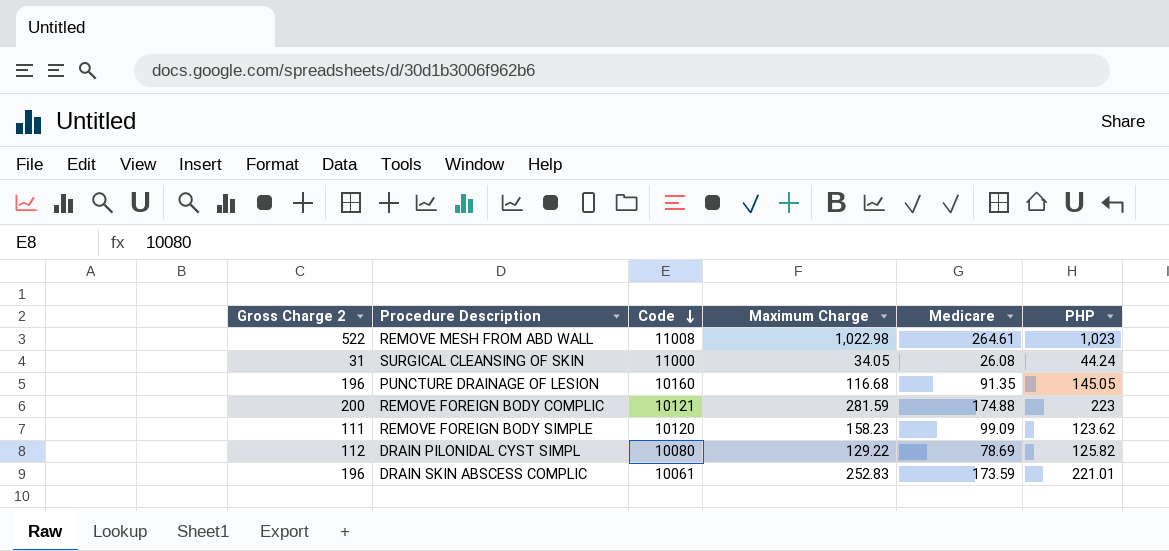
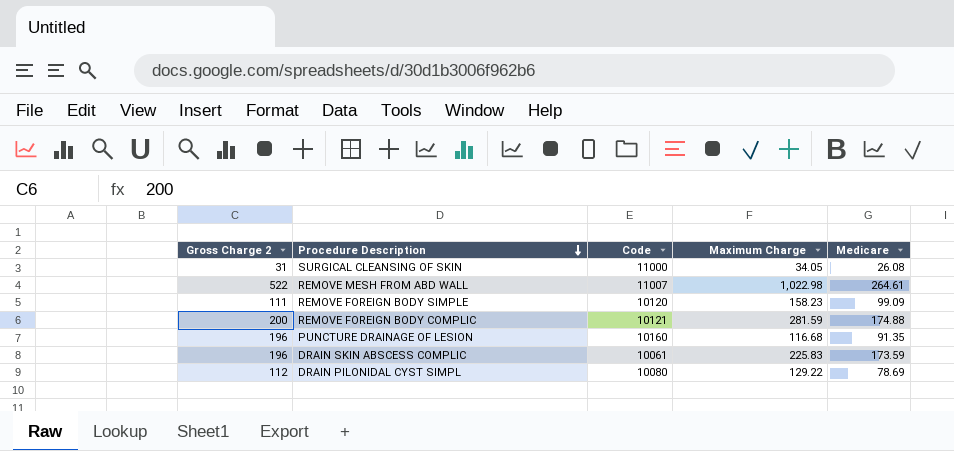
row order: Code descending -> Procedure Description descending
column PHP | position: 6 -> none
REMOVE MESH FROM ABD WALL | Code: 11008 -> 11007
DRAIN SKIN ABSCESS COMPLIC | Maximum Charge: 252.83 -> 225.83

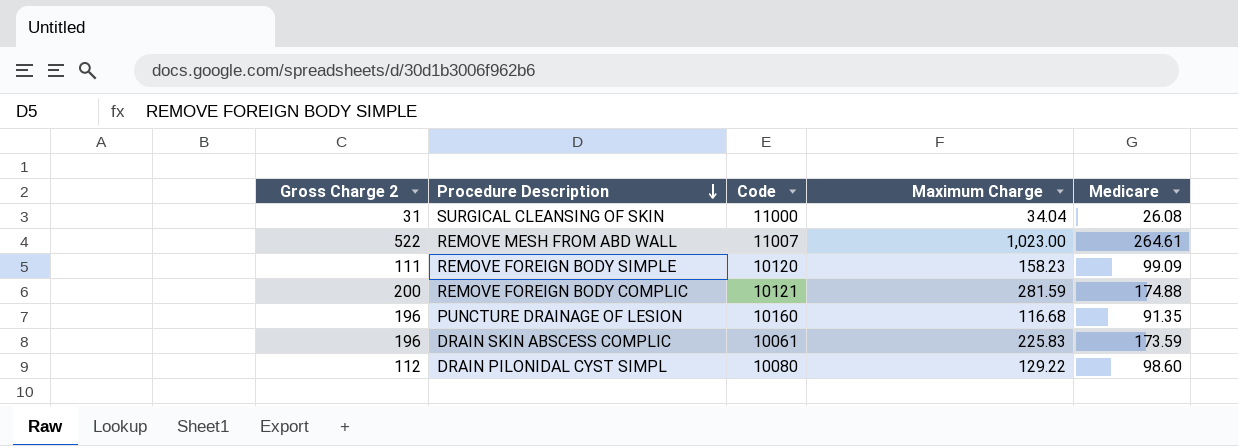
SURGICAL CLEANSING OF SKIN | Maximum Charge: 34.05 -> 34.04
REMOVE MESH FROM ABD WALL | Maximum Charge: 1,022.98 -> 1,023.00
DRAIN PILONIDAL CYST SIMPL | Medicare: 78.69 -> 98.60

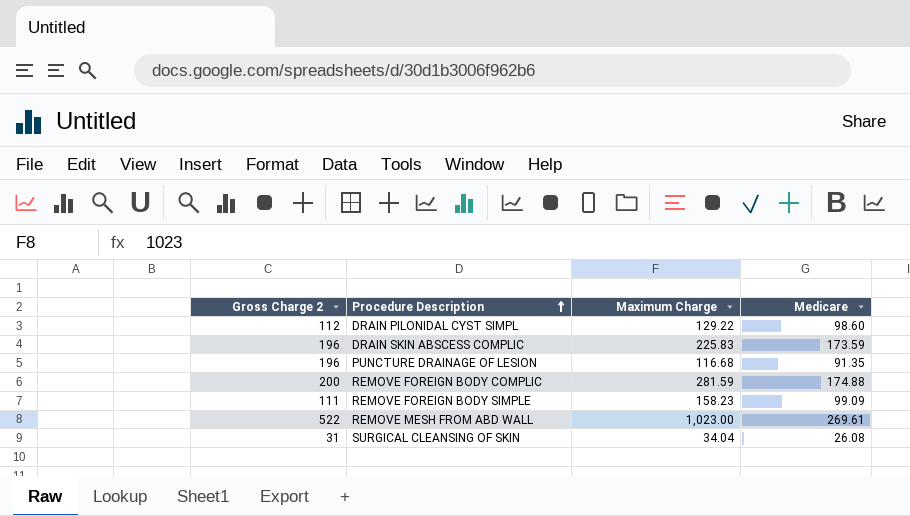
row order: Procedure Description descending -> Procedure Description ascending
column Code | position: 3 -> none
REMOVE MESH FROM ABD WALL | Medicare: 264.61 -> 269.61

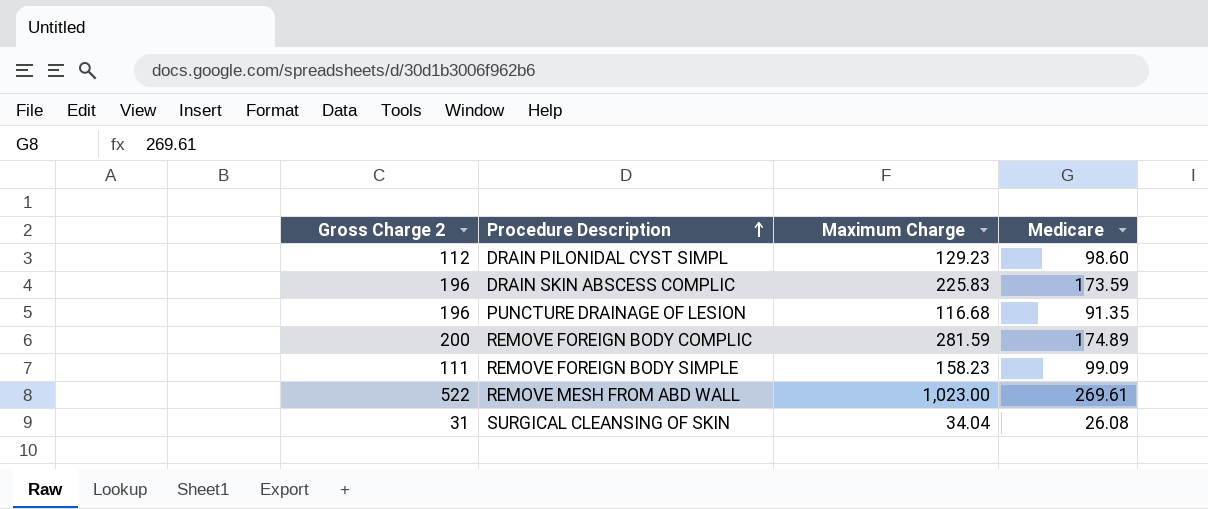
DRAIN PILONIDAL CYST SIMPL | Maximum Charge: 129.22 -> 129.23
REMOVE FOREIGN BODY COMPLIC | Medicare: 174.88 -> 174.89

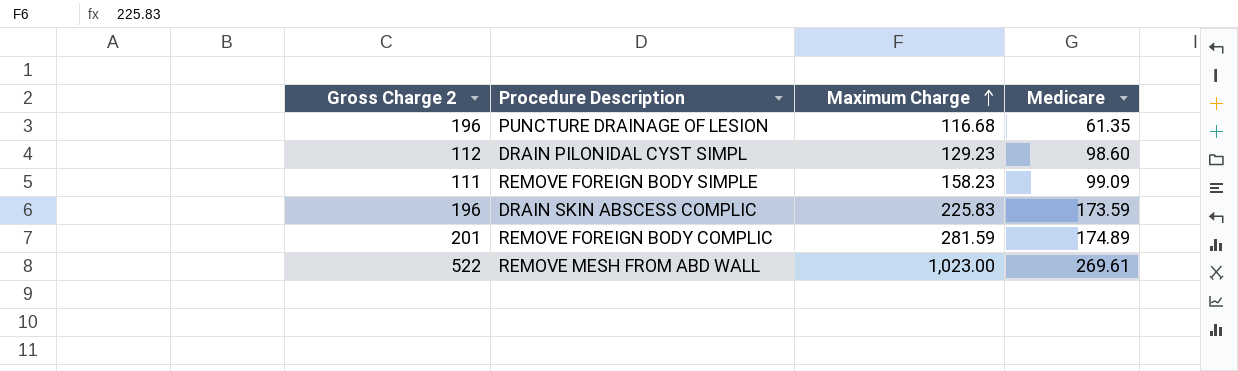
row order: Procedure Description ascending -> Maximum Charge ascending
row SURGICAL CLEANSING OF SKIN: 31 | 34.04 | 26.08 -> none
PUNCTURE DRAINAGE OF LESION | Medicare: 91.35 -> 61.35
REMOVE FOREIGN BODY COMPLIC | Gross Charge 2: 200 -> 201

